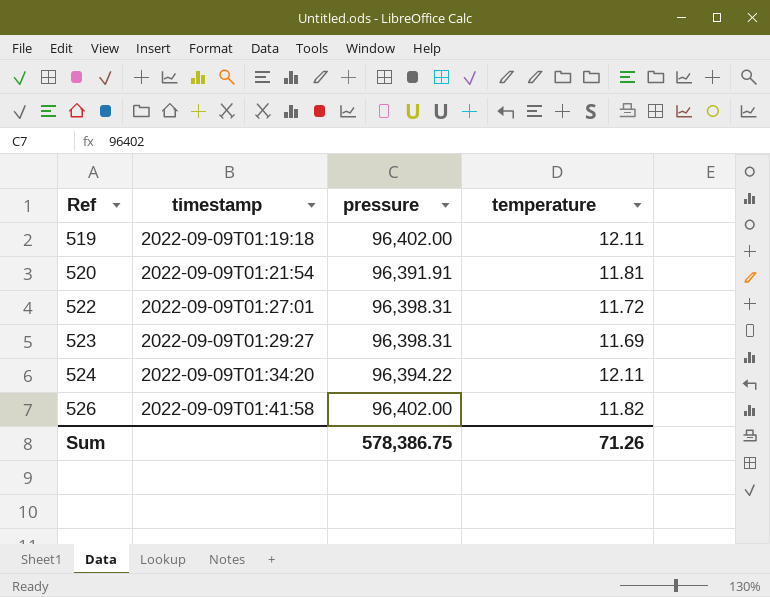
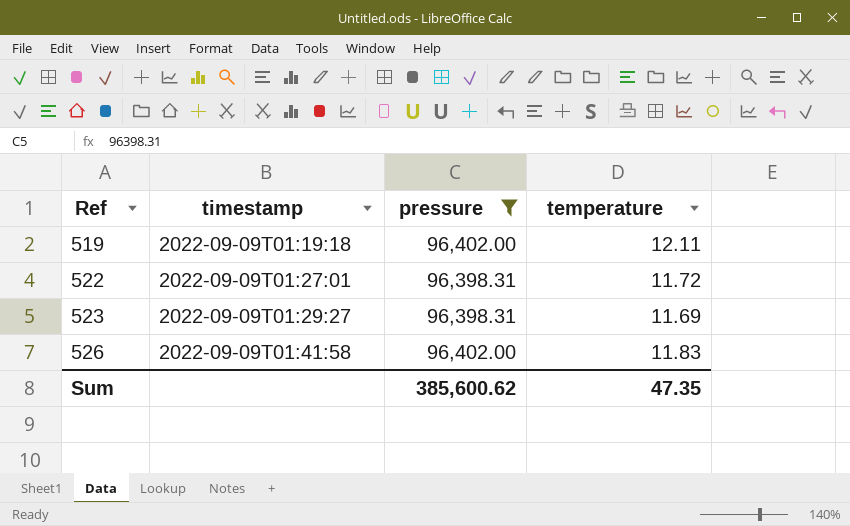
filter: none -> pressure >= 96,398.31
526 | temperature: 11.82 -> 11.83
Sum | pressure: 578,386.75 -> 385,600.62
Sum | temperature: 71.26 -> 47.35

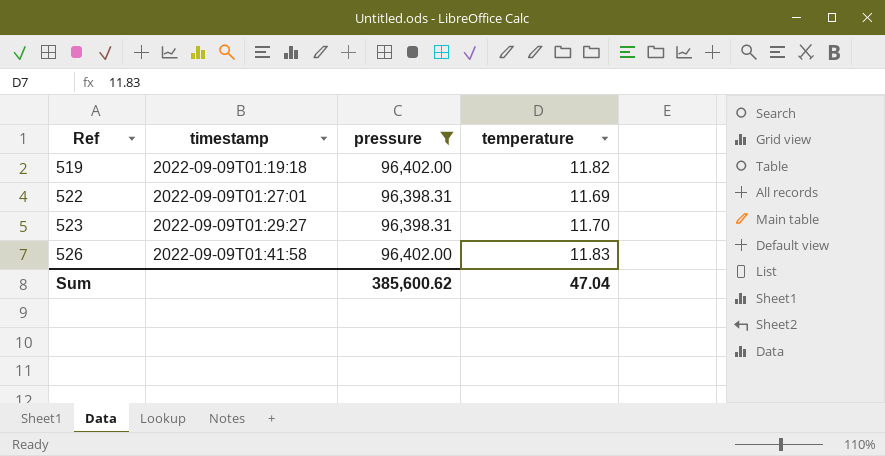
519 | temperature: 12.11 -> 11.82
522 | temperature: 11.72 -> 11.69
523 | temperature: 11.69 -> 11.70
Sum | temperature: 47.35 -> 47.04

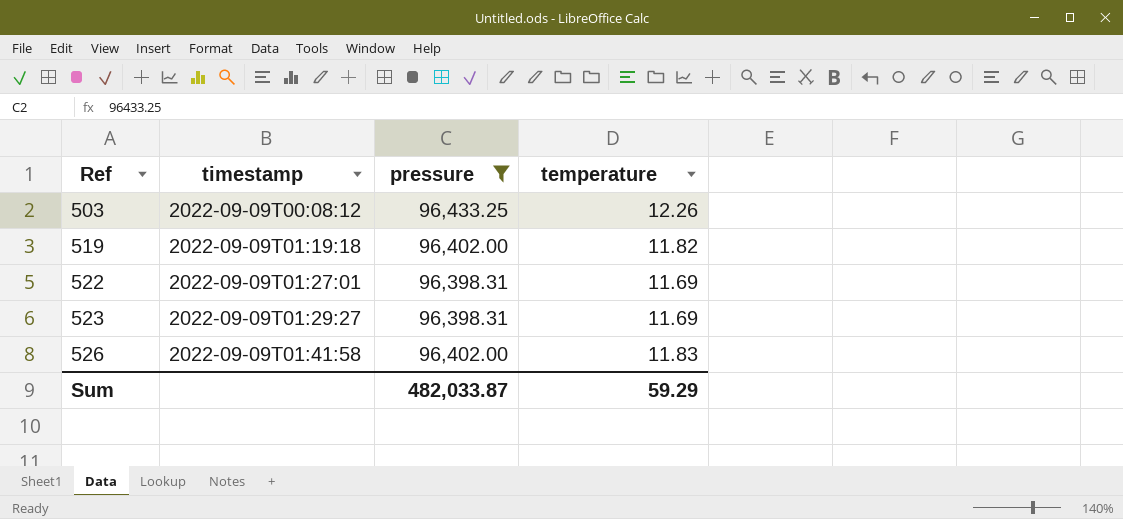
row 503: none -> 2022-09-09T00:08:12 | 96,433.25 | 12.26
523 | temperature: 11.70 -> 11.69
Sum | pressure: 385,600.62 -> 482,033.87
Sum | temperature: 47.04 -> 59.29

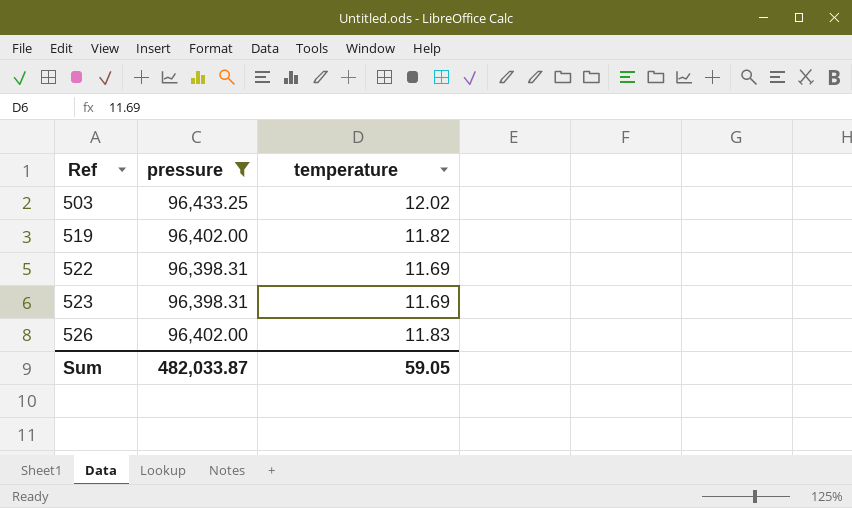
column timestamp | position: 2 -> none
503 | temperature: 12.26 -> 12.02
Sum | temperature: 59.29 -> 59.05

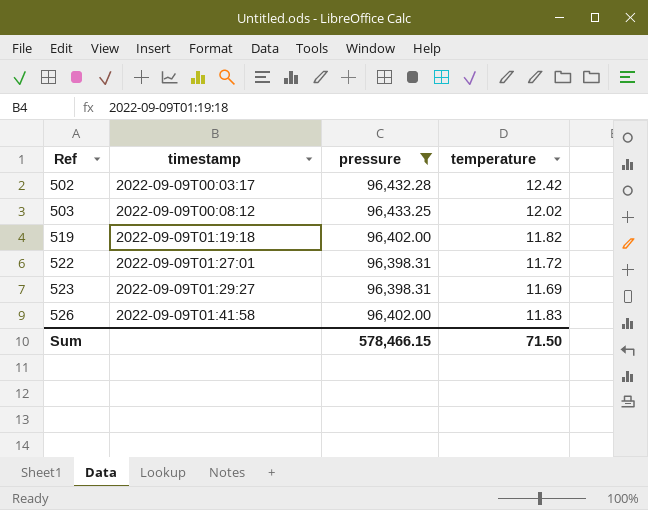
column timestamp | position: none -> 2
row 502: none -> 2022-09-09T00:03:17 | 96,432.28 | 12.42
522 | temperature: 11.69 -> 11.72
Sum | pressure: 482,033.87 -> 578,466.15
Sum | temperature: 59.05 -> 71.50

